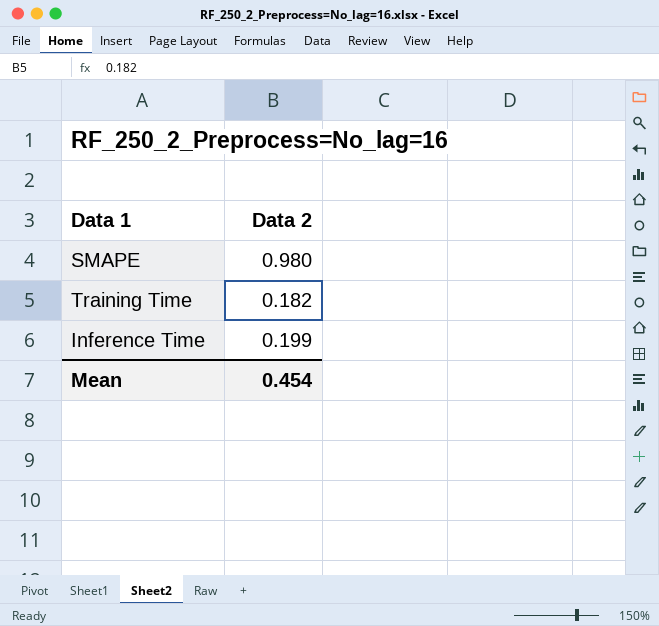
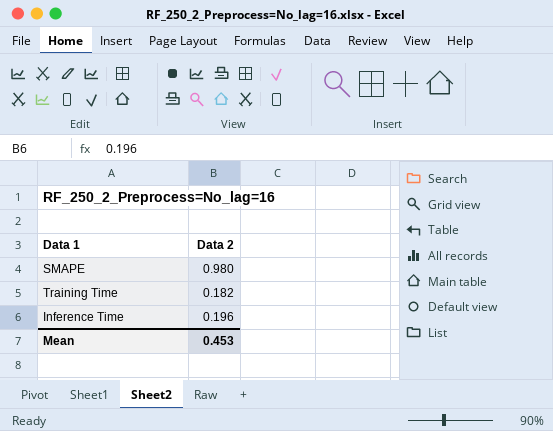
Inference Time | Data 2: 0.199 -> 0.196
Mean | Data 2: 0.454 -> 0.453

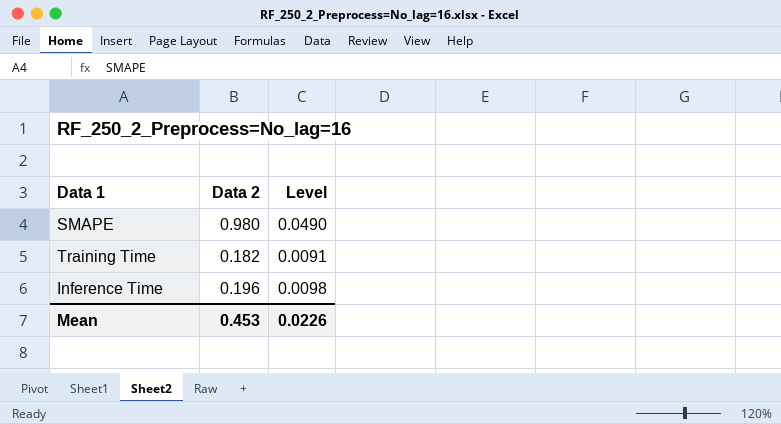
column Level | formula: none -> [Data 2] * 0.05

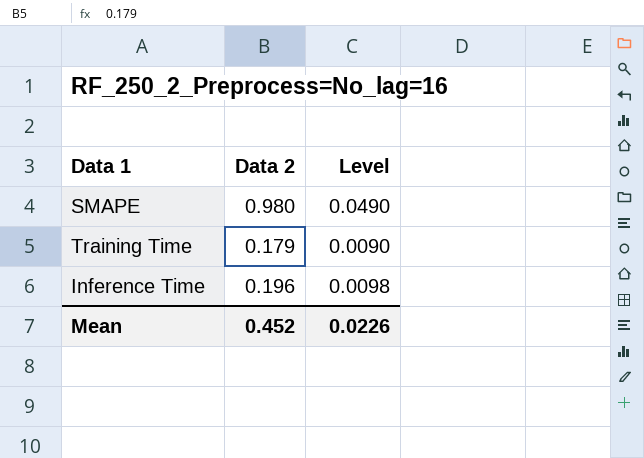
Training Time | Data 2: 0.182 -> 0.179
Training Time | Level: 0.0091 -> 0.0090
Mean | Data 2: 0.453 -> 0.452

